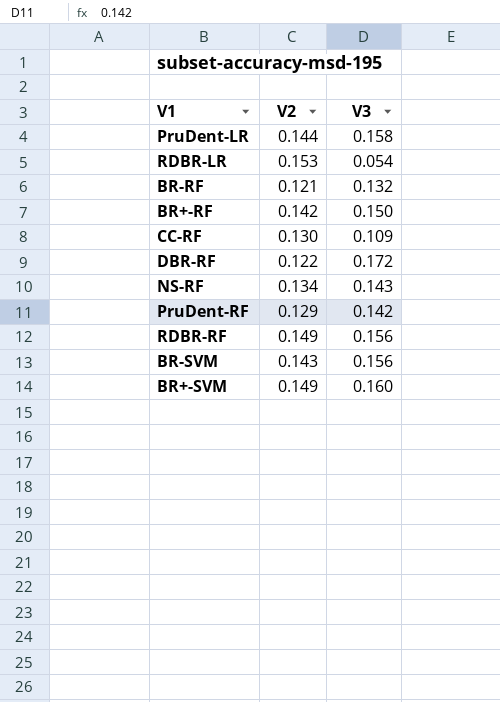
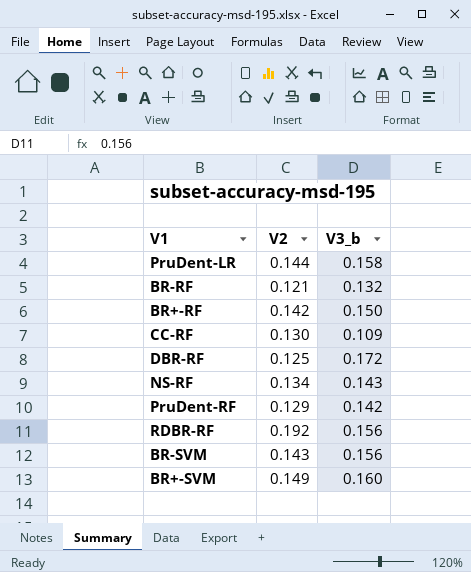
column name: V3 -> V3_b
row RDBR-LR: 0.153 | 0.054 -> none
DBR-RF | V2: 0.122 -> 0.125
RDBR-RF | V2: 0.149 -> 0.192

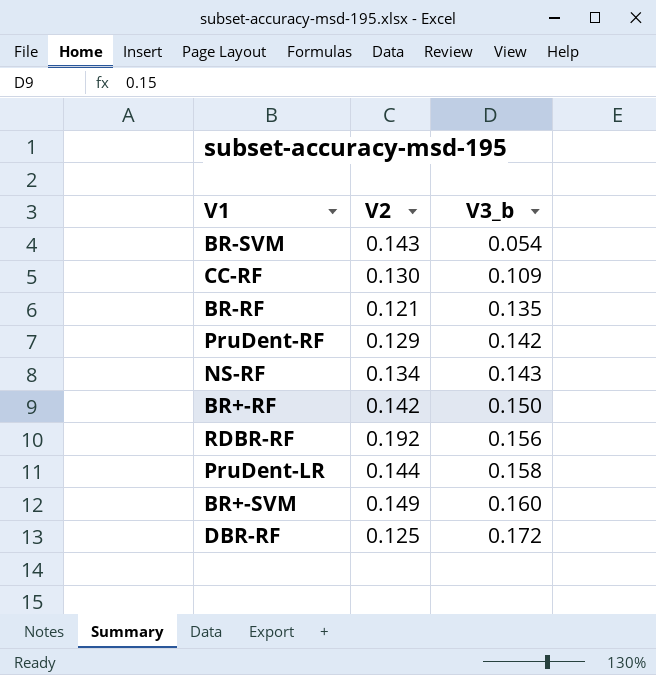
row order: none -> V3_b ascending
BR-SVM | V3_b: 0.156 -> 0.054
BR-RF | V3_b: 0.132 -> 0.135

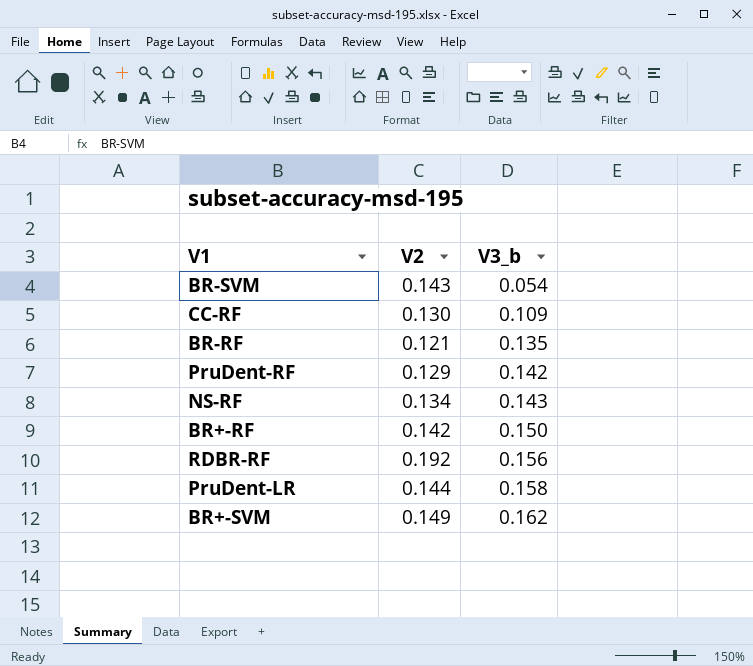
row DBR-RF: 0.125 | 0.172 -> none
BR+-SVM | V3_b: 0.160 -> 0.162

